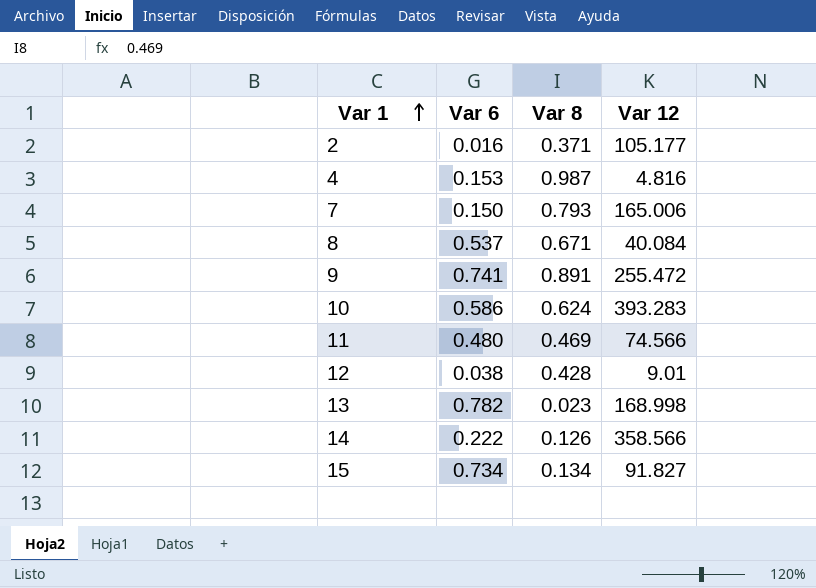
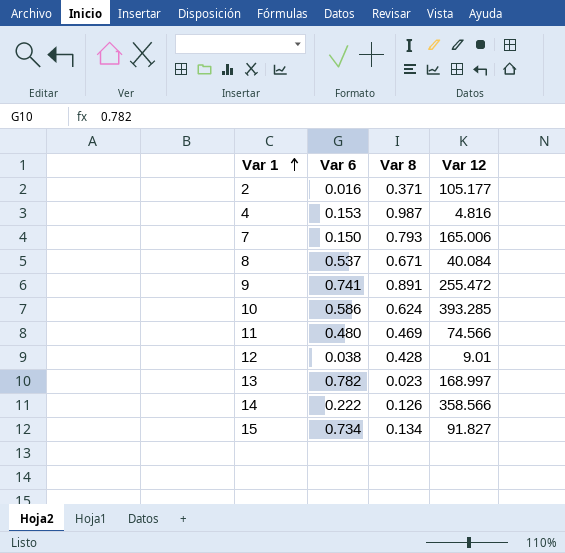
10 | Var 12: 393.283 -> 393.285
13 | Var 12: 168.998 -> 168.997

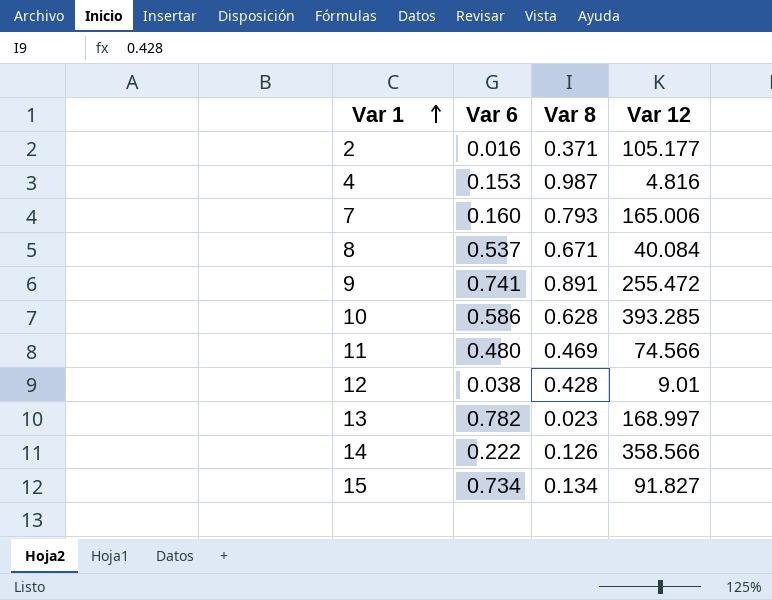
7 | Var 6: 0.150 -> 0.160
10 | Var 8: 0.624 -> 0.628

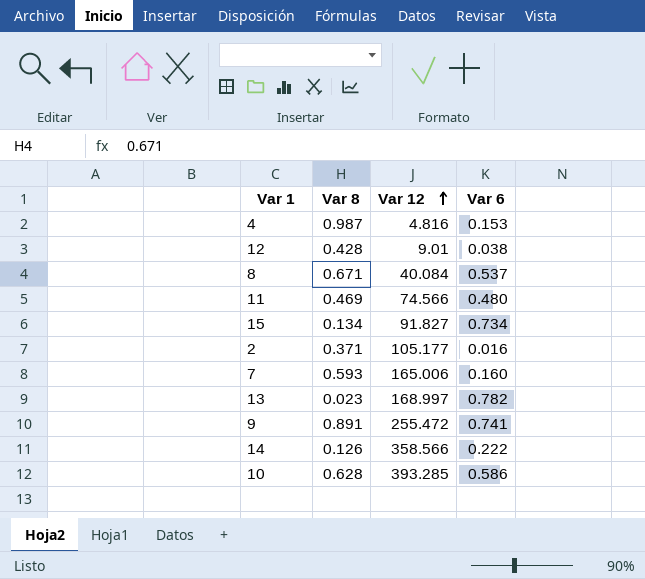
row order: Var 1 ascending -> Var 12 ascending
column Var 6 | position: 2 -> 4
7 | Var 8: 0.793 -> 0.593

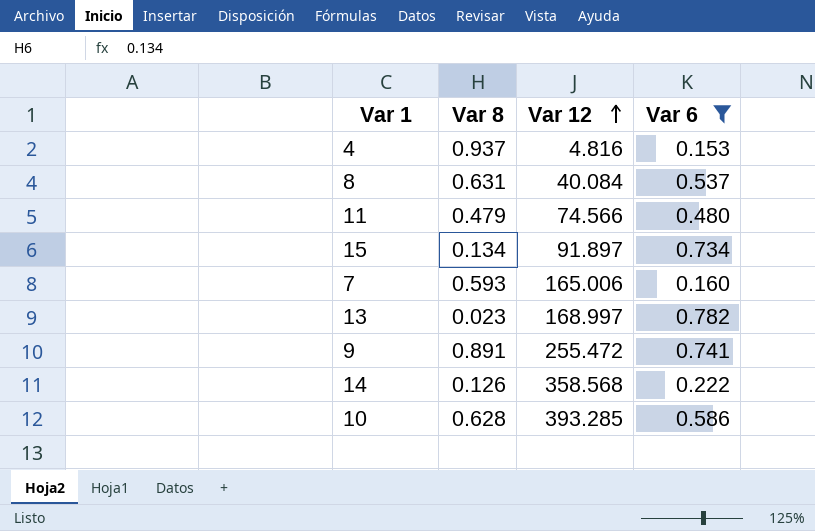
filter: none -> Var 6 >= 0.153
4 | Var 8: 0.987 -> 0.937
8 | Var 8: 0.671 -> 0.631
11 | Var 8: 0.469 -> 0.479
15 | Var 12: 91.827 -> 91.897
14 | Var 12: 358.566 -> 358.568

